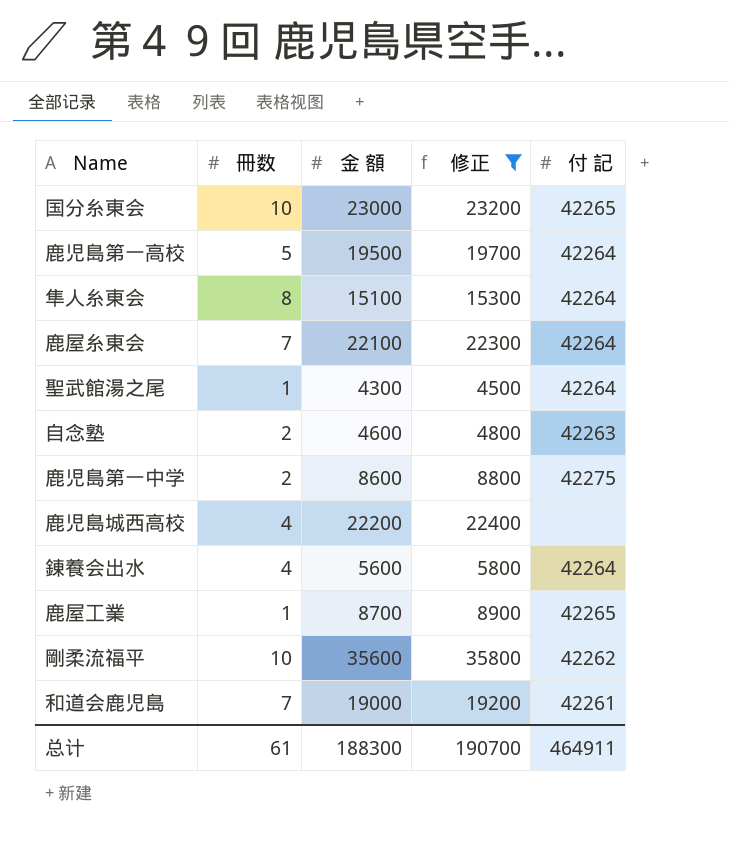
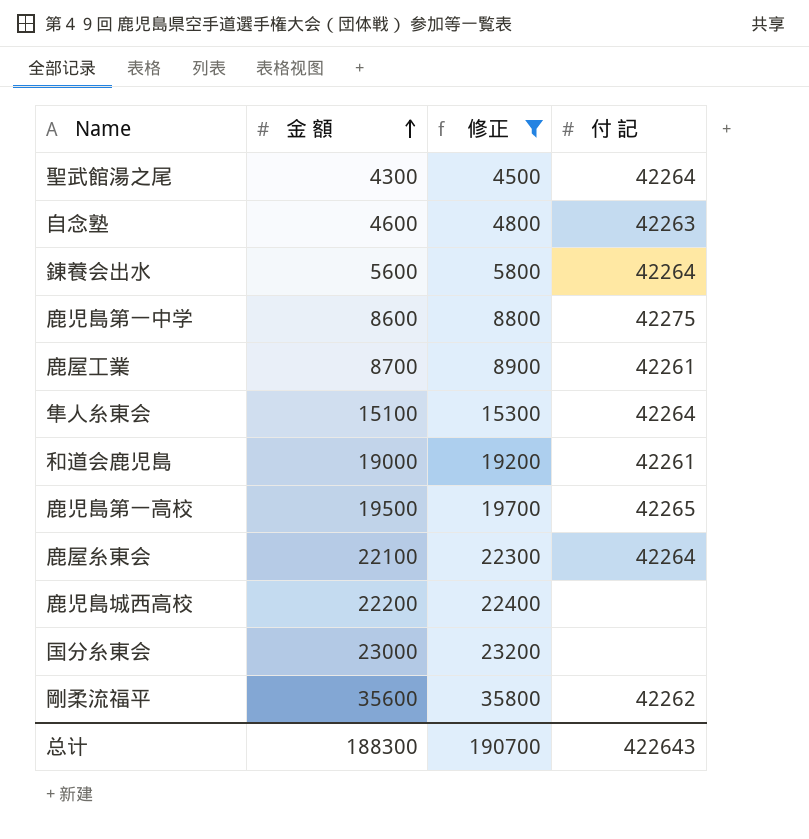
row order: none -> 金 額 ascending
column 冊数 | position: 2 -> none
鹿屋工業 | 付 記: 42265 -> 42261
鹿児島第一高校 | 付 記: 42264 -> 42265
国分糸東会 | 付 記: 42265 -> none
总计 | 付 記: 464911 -> 422643

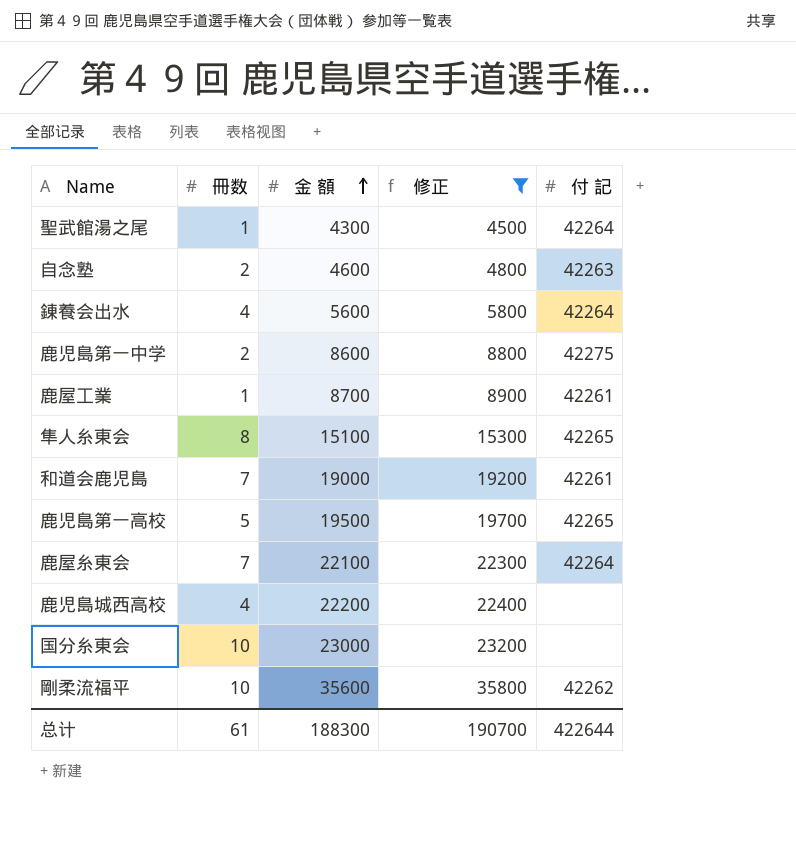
column 冊数 | position: none -> 2
隼人糸東会 | 付 記: 42264 -> 42265
总计 | 付 記: 422643 -> 422644

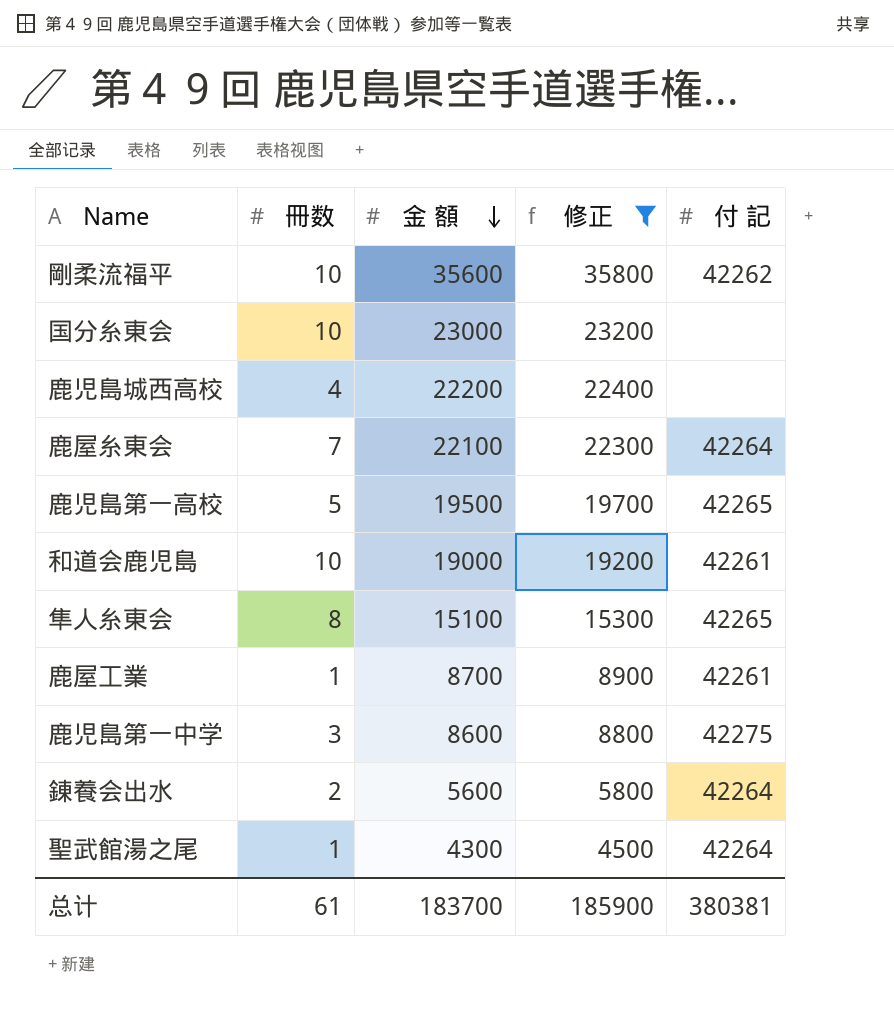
row order: 金 額 ascending -> 金 額 descending
row 自念塾: 2 | 4600 | 4800 | 42263 -> none
和道会鹿児島 | 冊数: 7 -> 10
鹿児島第一中学 | 冊数: 2 -> 3
錬養会出水 | 冊数: 4 -> 2
总计 | 金 額: 188300 -> 183700
总计 | 修正: 190700 -> 185900
总计 | 付 記: 422644 -> 380381

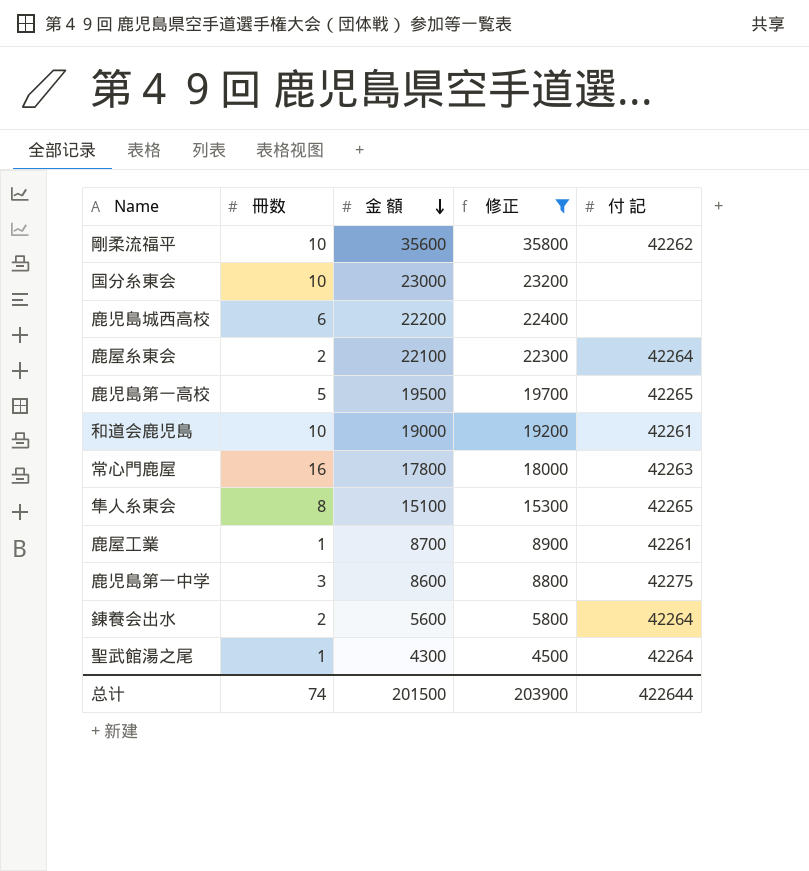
鹿児島城西高校 | 冊数: 4 -> 6
鹿屋糸東会 | 冊数: 7 -> 2
row 常心門鹿屋: none -> 16 | 17800 | 18000 | 42263
总计 | 冊数: 61 -> 74
总计 | 金 額: 183700 -> 201500
总计 | 修正: 185900 -> 203900
总计 | 付 記: 380381 -> 422644

